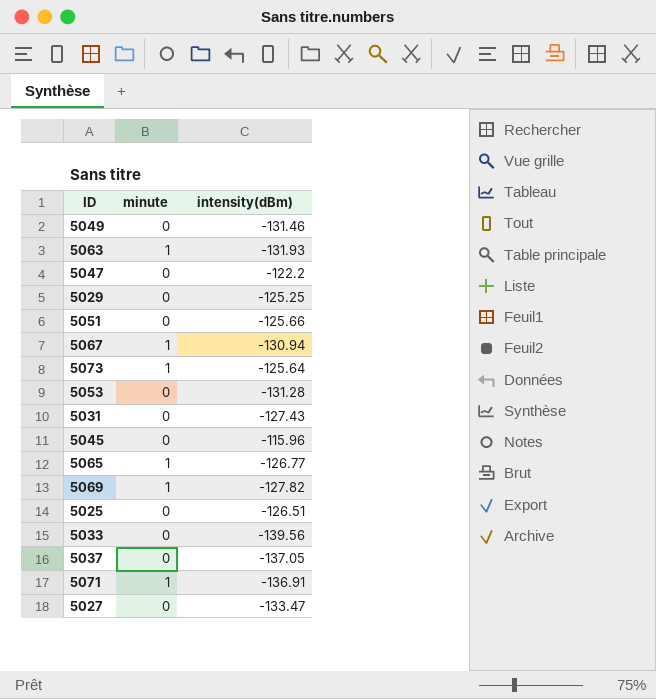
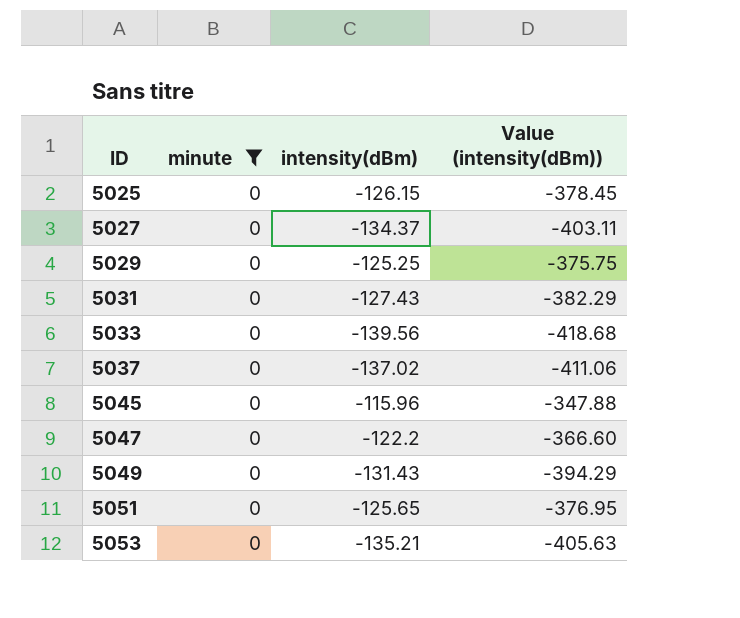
filter: none -> minute = 0
row order: none -> ID ascending
column Value (intensity(dBm)) | formula: none -> [intensity(dBm)] * 3
5025 | intensity(dBm): -126.51 -> -126.15
5027 | intensity(dBm): -133.47 -> -134.37
5037 | intensity(dBm): -137.05 -> -137.02
5049 | intensity(dBm): -131.46 -> -131.43
5051 | intensity(dBm): -125.66 -> -125.65
5053 | intensity(dBm): -131.28 -> -135.21

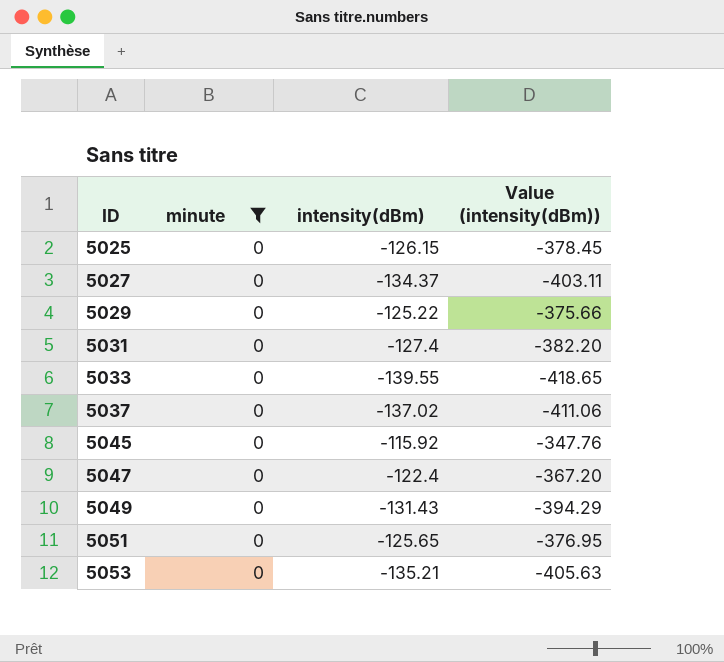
5029 | intensity(dBm): -125.25 -> -125.22
5029 | Value (intensity(dBm)): -375.75 -> -375.66
5031 | intensity(dBm): -127.43 -> -127.4
5031 | Value (intensity(dBm)): -382.29 -> -382.20
5033 | intensity(dBm): -139.56 -> -139.55
5033 | Value (intensity(dBm)): -418.68 -> -418.65
5045 | intensity(dBm): -115.96 -> -115.92
5045 | Value (intensity(dBm)): -347.88 -> -347.76
5047 | intensity(dBm): -122.2 -> -122.4
5047 | Value (intensity(dBm)): -366.60 -> -367.20

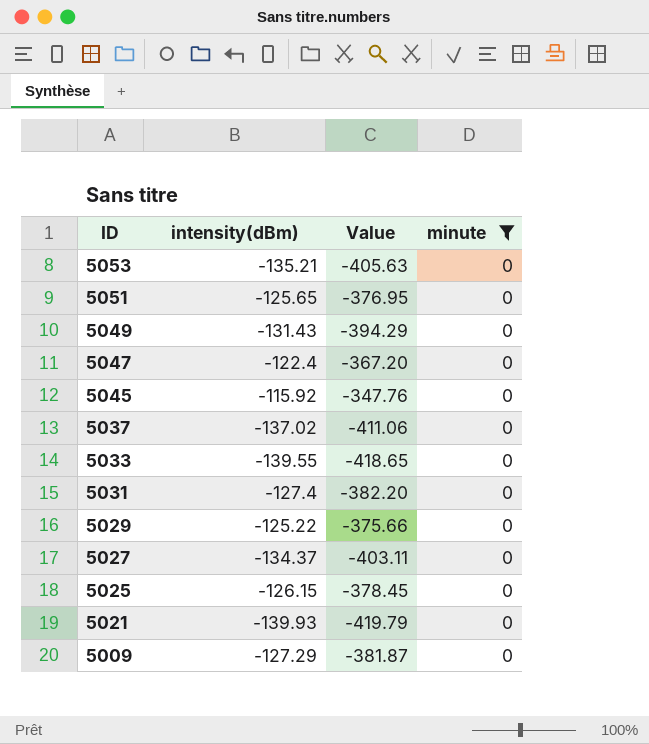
row order: ID ascending -> ID descending
column name: Value (intensity(dBm)) -> Value
column minute | position: 2 -> 4
row 5021: none -> -139.93 | -419.79 | 0
row 5009: none -> -127.29 | -381.87 | 0

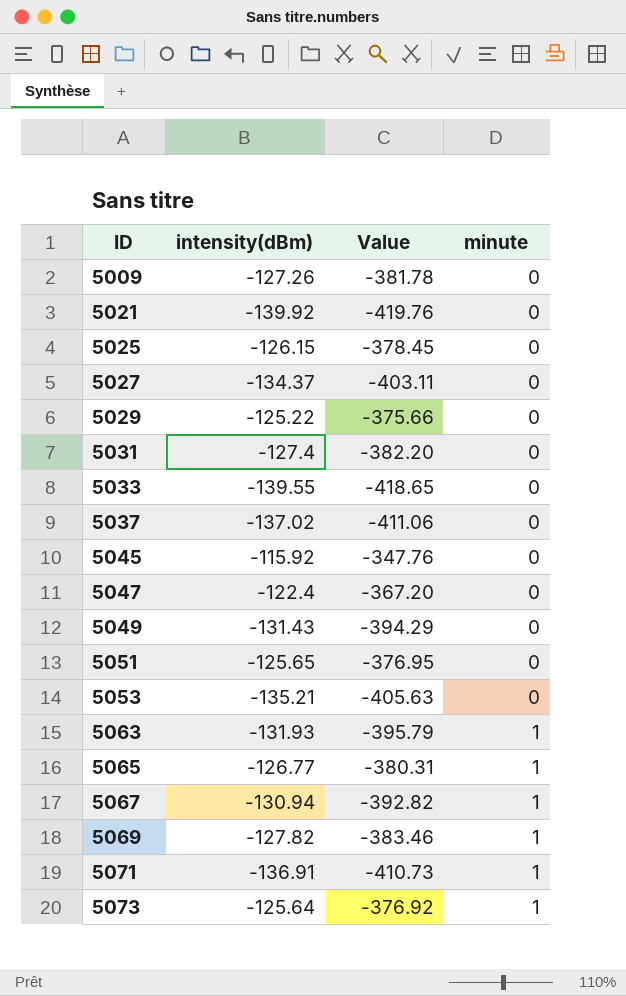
filter: minute = 0 -> none
row order: ID descending -> ID ascending
5009 | intensity(dBm): -127.29 -> -127.26
5009 | Value: -381.87 -> -381.78
5021 | intensity(dBm): -139.93 -> -139.92
5021 | Value: -419.79 -> -419.76

